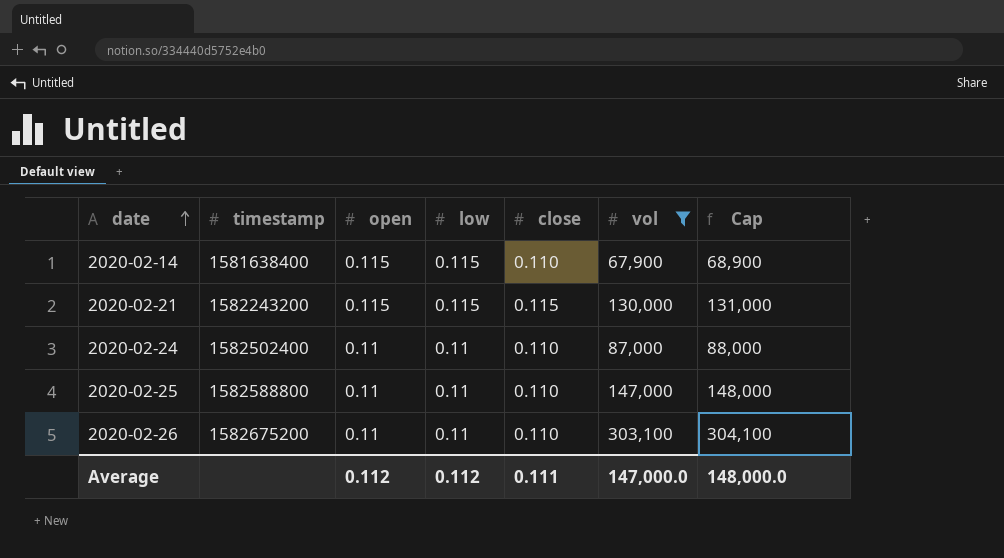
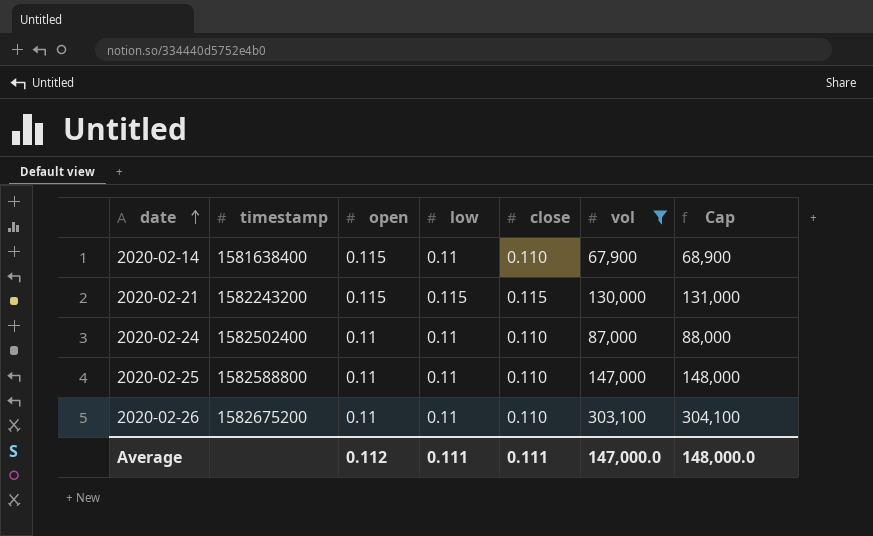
2020-02-14 | low: 0.115 -> 0.11
Average | low: 0.112 -> 0.111

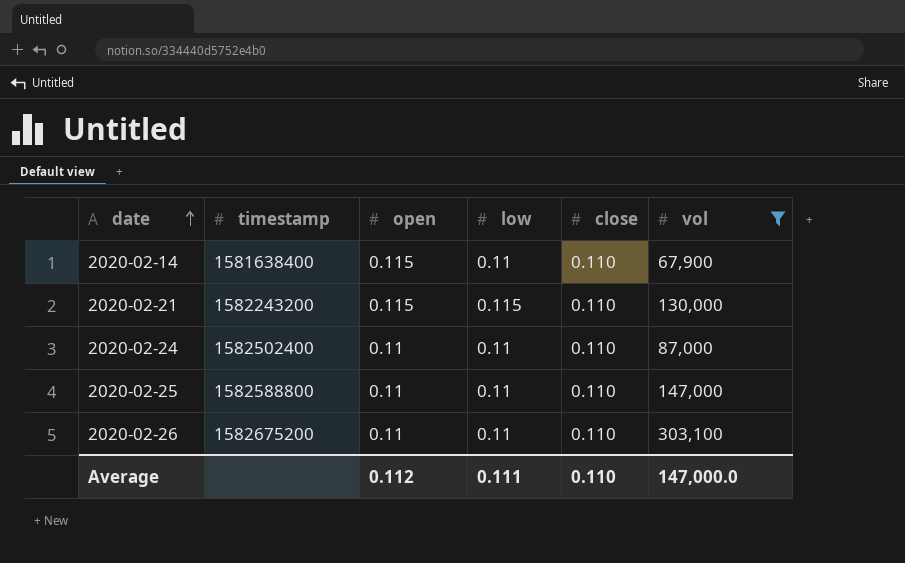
column Cap | formula: [vol] + 1000 -> none
2020-02-21 | close: 0.115 -> 0.110
Average | close: 0.111 -> 0.110

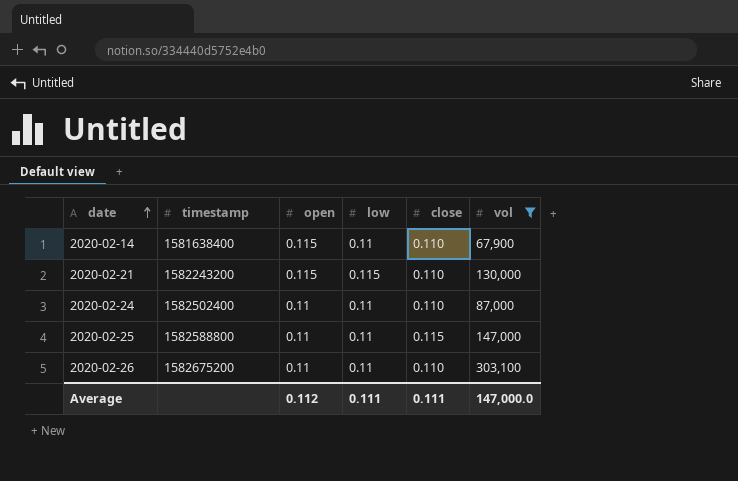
2020-02-25 | close: 0.110 -> 0.115
Average | close: 0.110 -> 0.111

